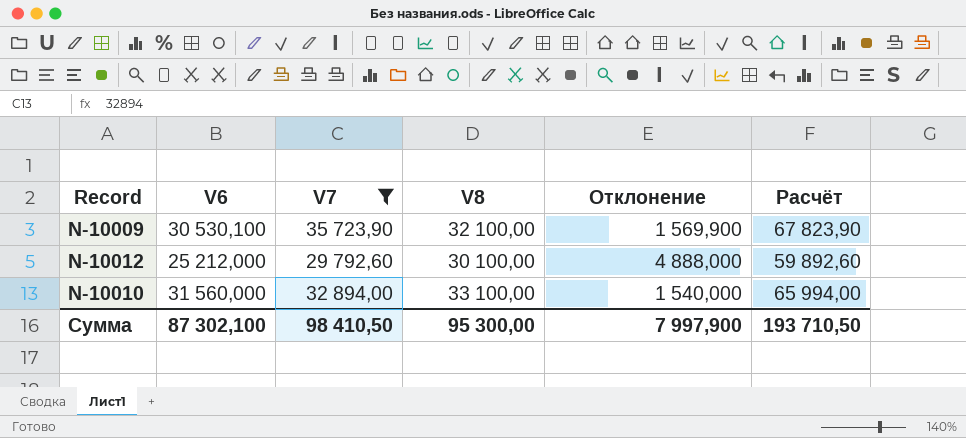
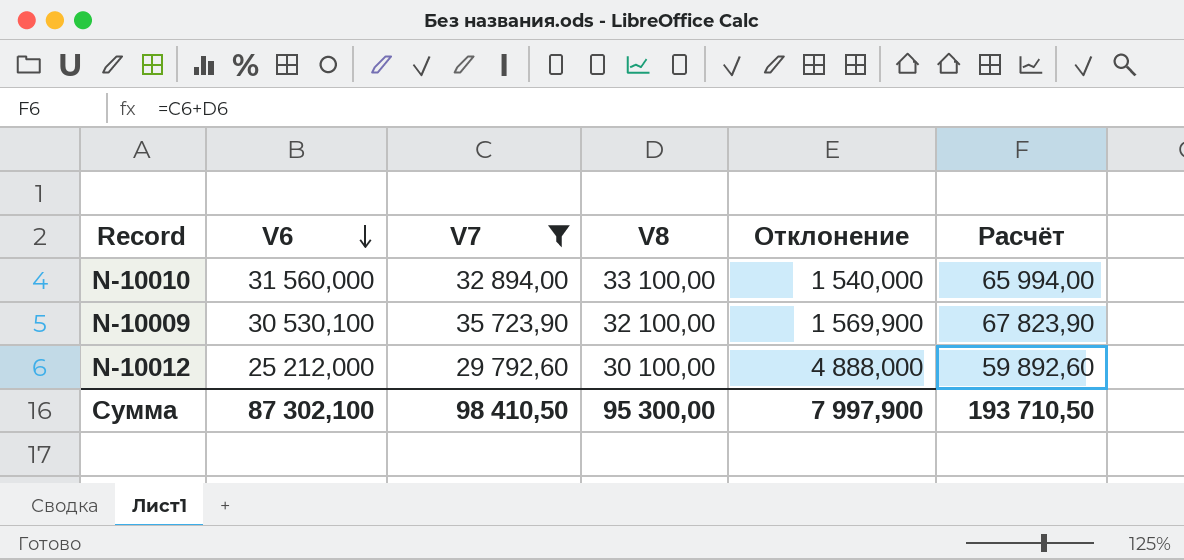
row order: none -> V6 descending

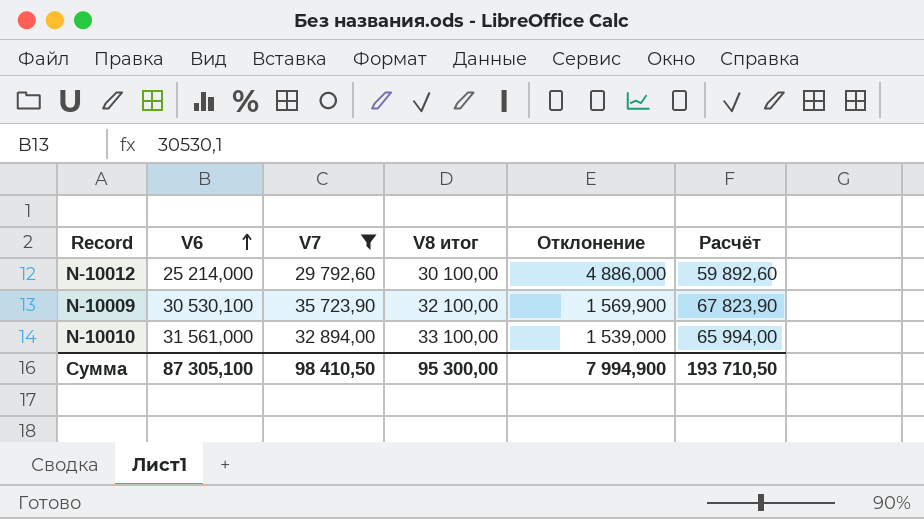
row order: V6 descending -> V6 ascending
column name: V8 -> V8 итог
N-10012 | V6: 25 212,000 -> 25 214,000
N-10012 | Отклонение: 4 888,000 -> 4 886,000
N-10010 | V6: 31 560,000 -> 31 561,000
N-10010 | Отклонение: 1 540,000 -> 1 539,000
Сумма | V6: 87 302,100 -> 87 305,100
Сумма | Отклонение: 7 997,900 -> 7 994,900

